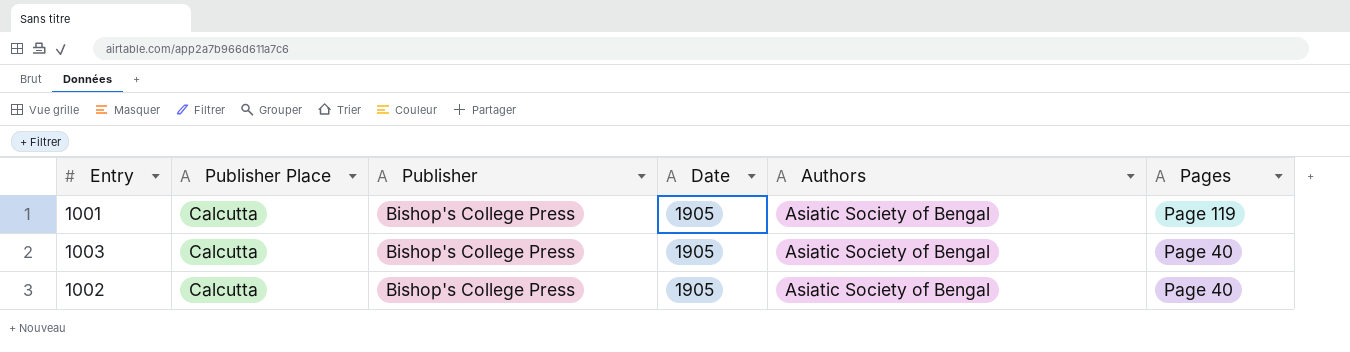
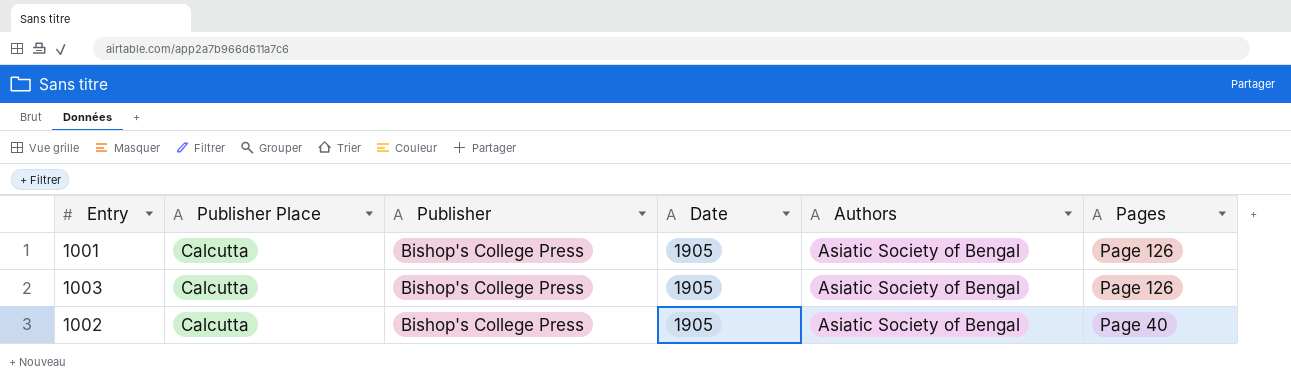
1001 | Pages: Page 119 -> Page 126
1003 | Pages: Page 40 -> Page 126

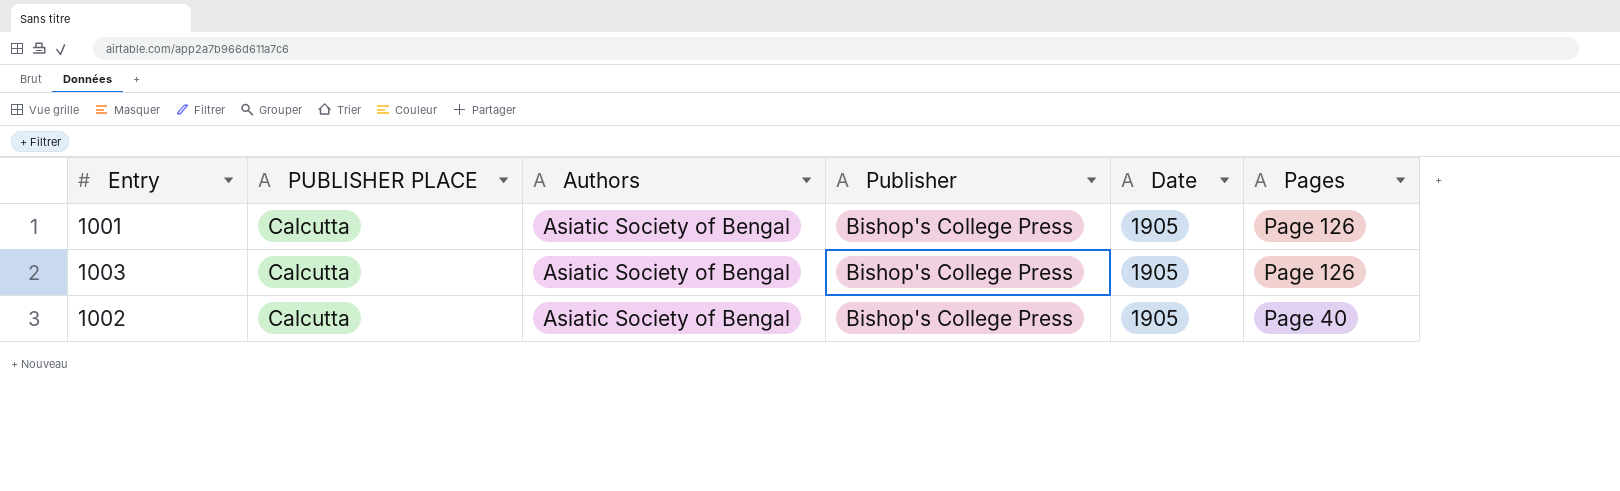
column name: Publisher Place -> PUBLISHER PLACE
column Authors | position: 5 -> 3

